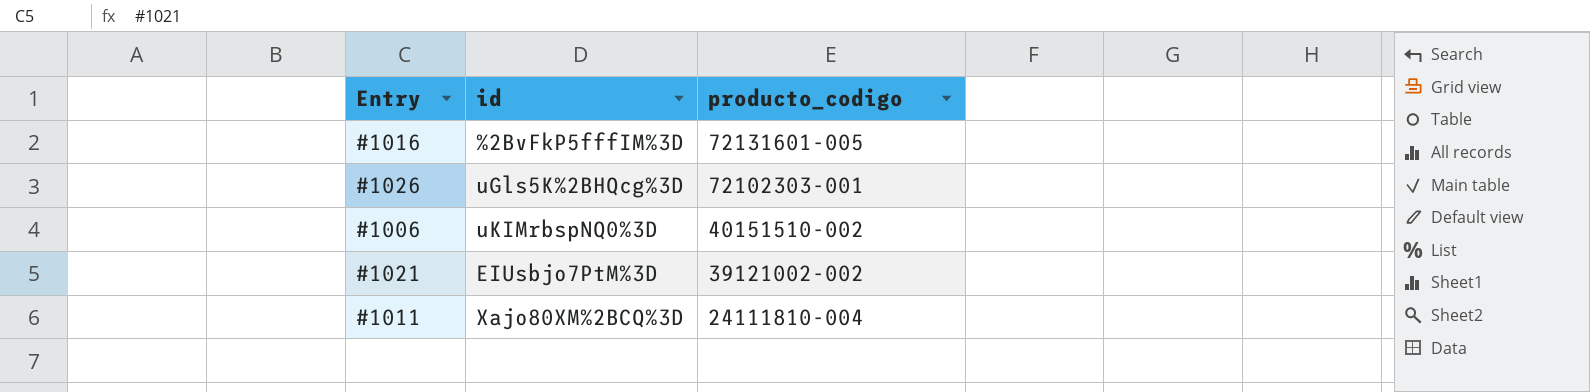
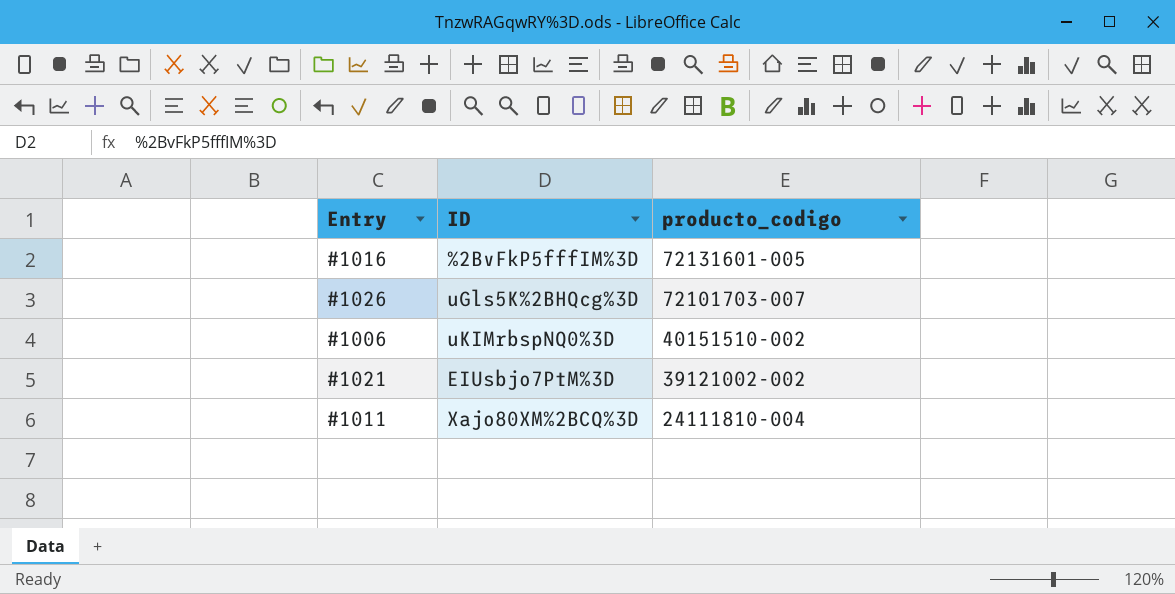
column name: id -> ID
#1026 | producto_codigo: 72102303-001 -> 72101703-007

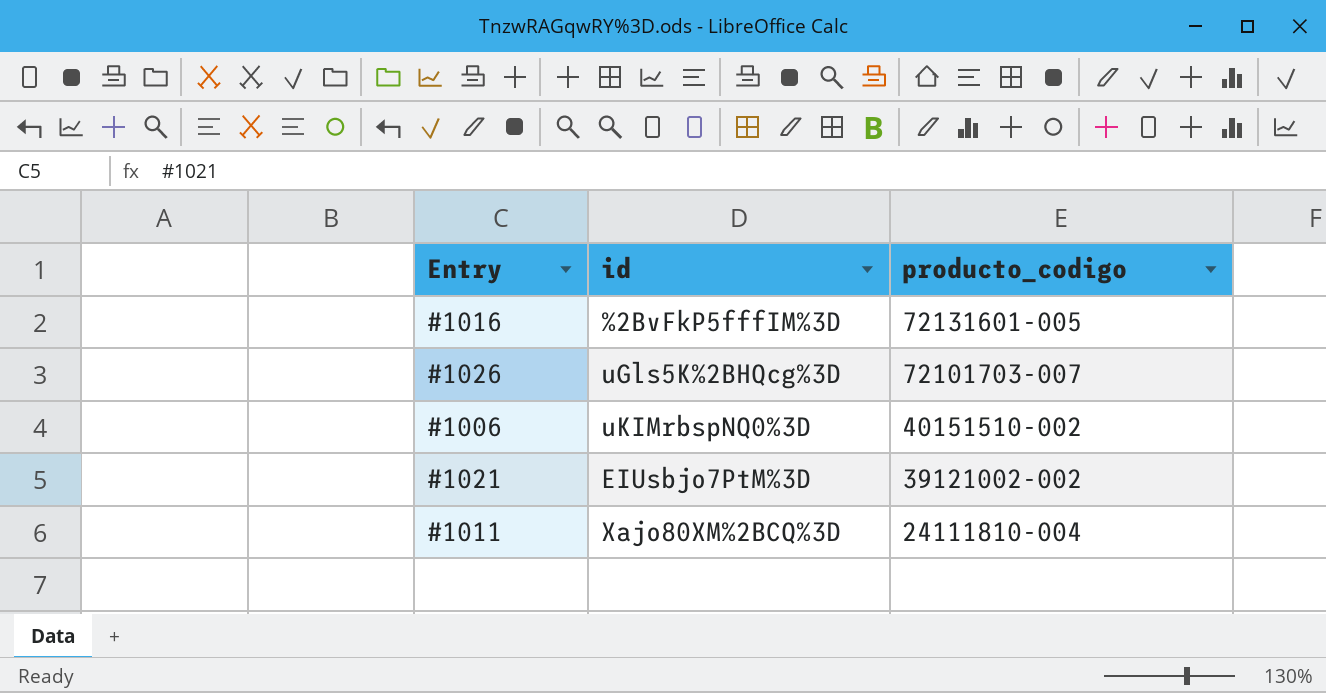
column name: ID -> id

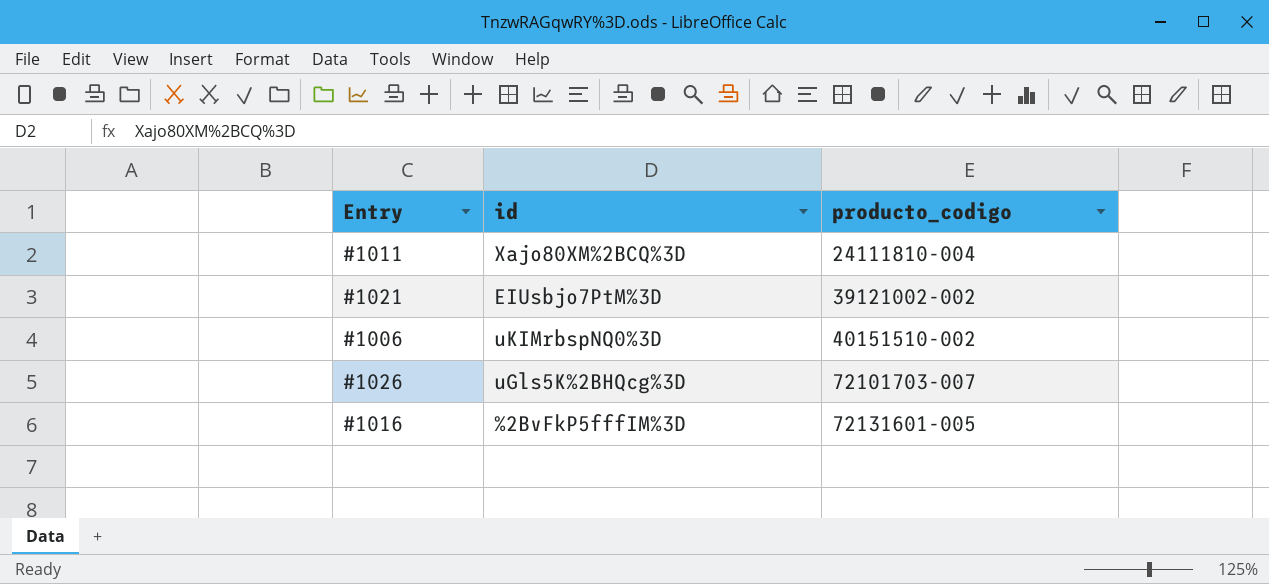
row order: producto_codigo descending -> producto_codigo ascending

